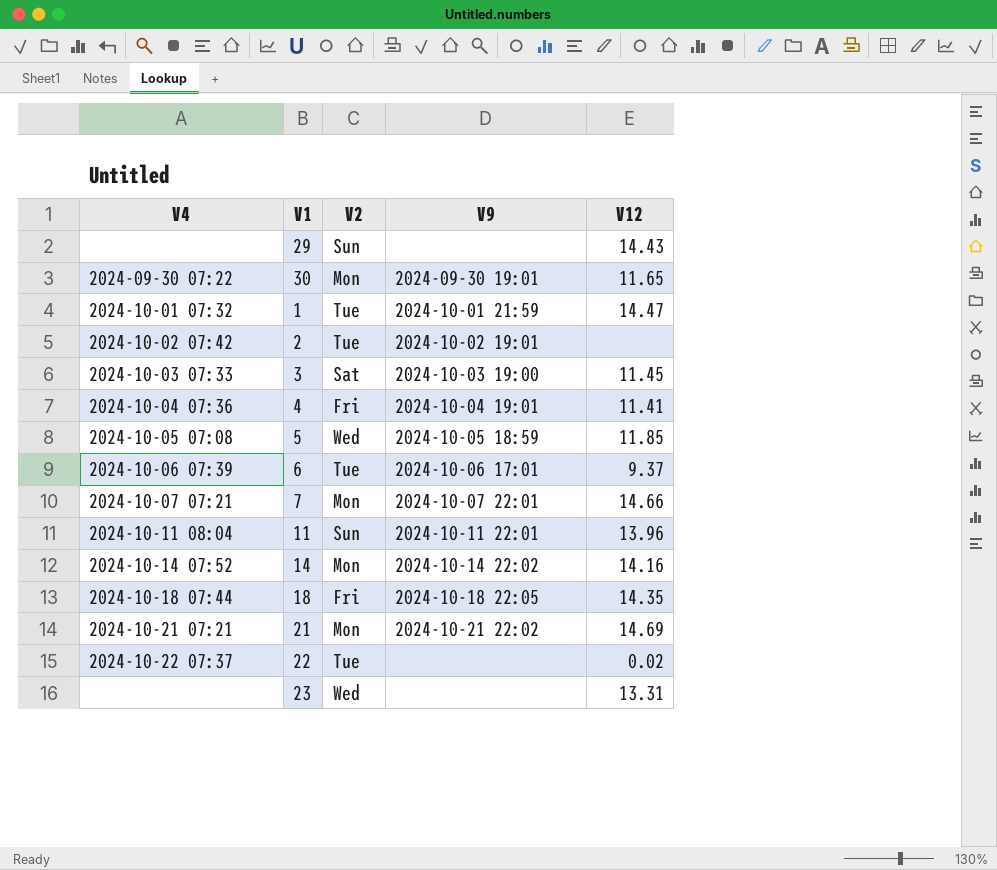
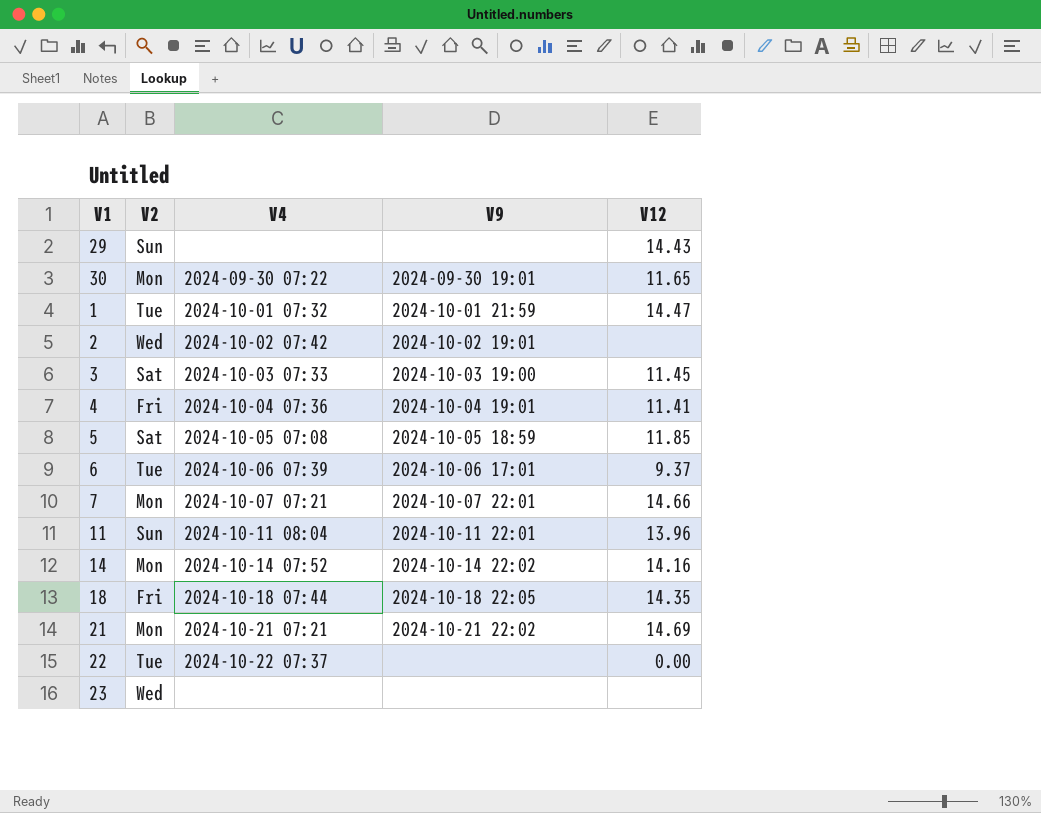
column V4 | position: 1 -> 3
2 | V2: Tue -> Wed
5 | V2: Wed -> Sat
22 | V12: 0.02 -> 0.00
23 | V12: 13.31 -> none

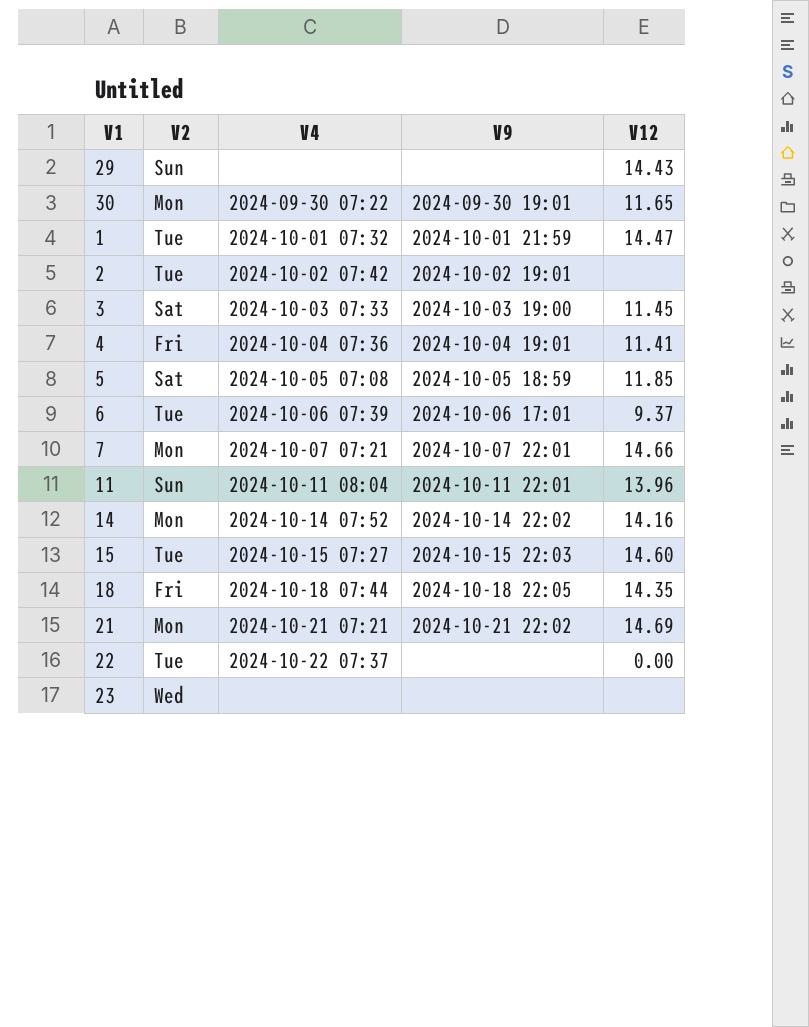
2 | V2: Wed -> Tue
row 15: none -> Tue | 2024-10-15 07:27 | 2024-10-15 22:03 | 14.60

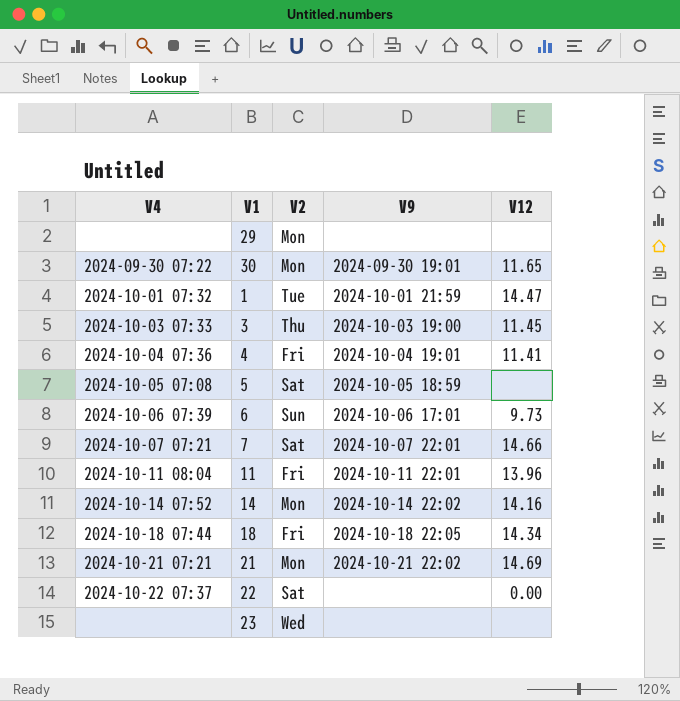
column V4 | position: 3 -> 1
row 2: Tue | 2024-10-02 07:42 | 2024-10-02 19:01 | none -> none
row 15: Tue | 2024-10-15 07:27 | 2024-10-15 22:03 | 14.60 -> none
29 | V2: Sun -> Mon
29 | V12: 14.43 -> none
3 | V2: Sat -> Thu
5 | V12: 11.85 -> none
6 | V2: Tue -> Sun
6 | V12: 9.37 -> 9.73
7 | V2: Mon -> Sat
11 | V2: Sun -> Fri
18 | V12: 14.35 -> 14.34
22 | V2: Tue -> Sat

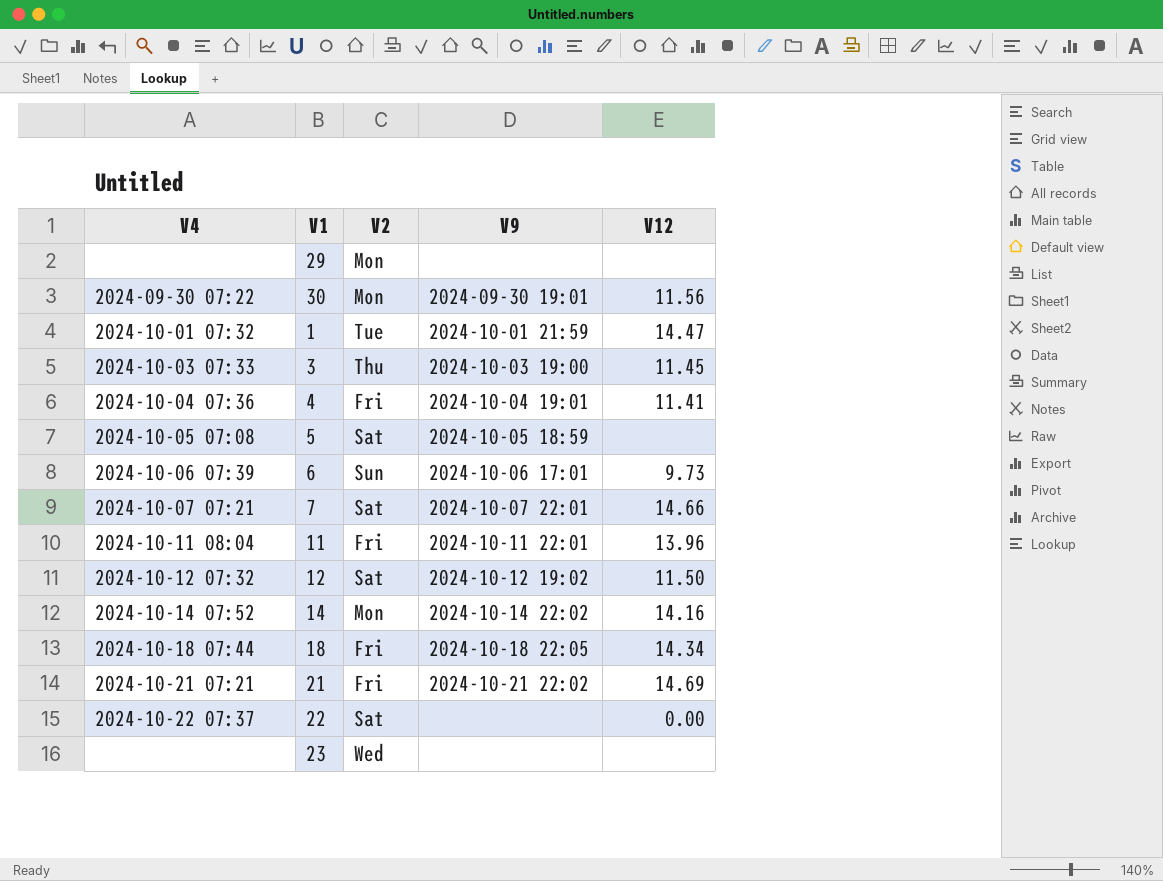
30 | V12: 11.65 -> 11.56
row 12: none -> 2024-10-12 07:32 | Sat | 2024-10-12 19:02 | 11.50
21 | V2: Mon -> Fri

